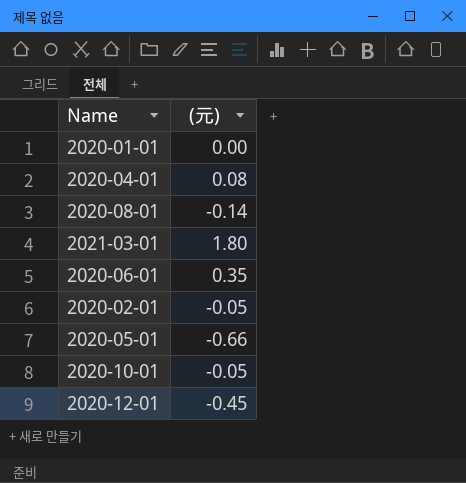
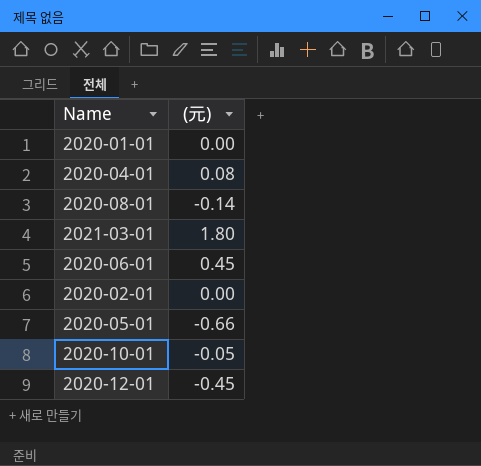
2020-06-01 | (元): 0.35 -> 0.45
2020-02-01 | (元): -0.05 -> 0.00

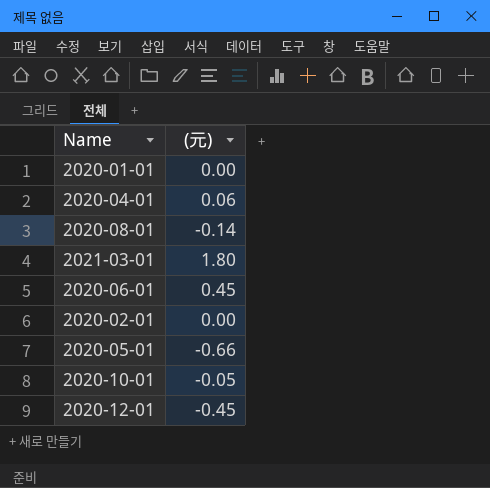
2020-04-01 | (元): 0.08 -> 0.06

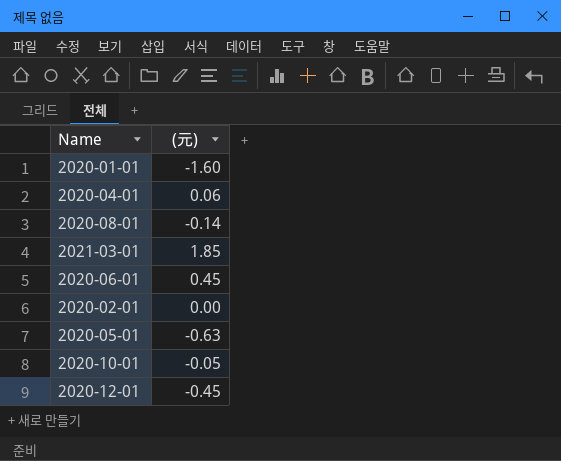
2020-01-01 | (元): 0.00 -> -1.60
2021-03-01 | (元): 1.80 -> 1.85
2020-05-01 | (元): -0.66 -> -0.63

